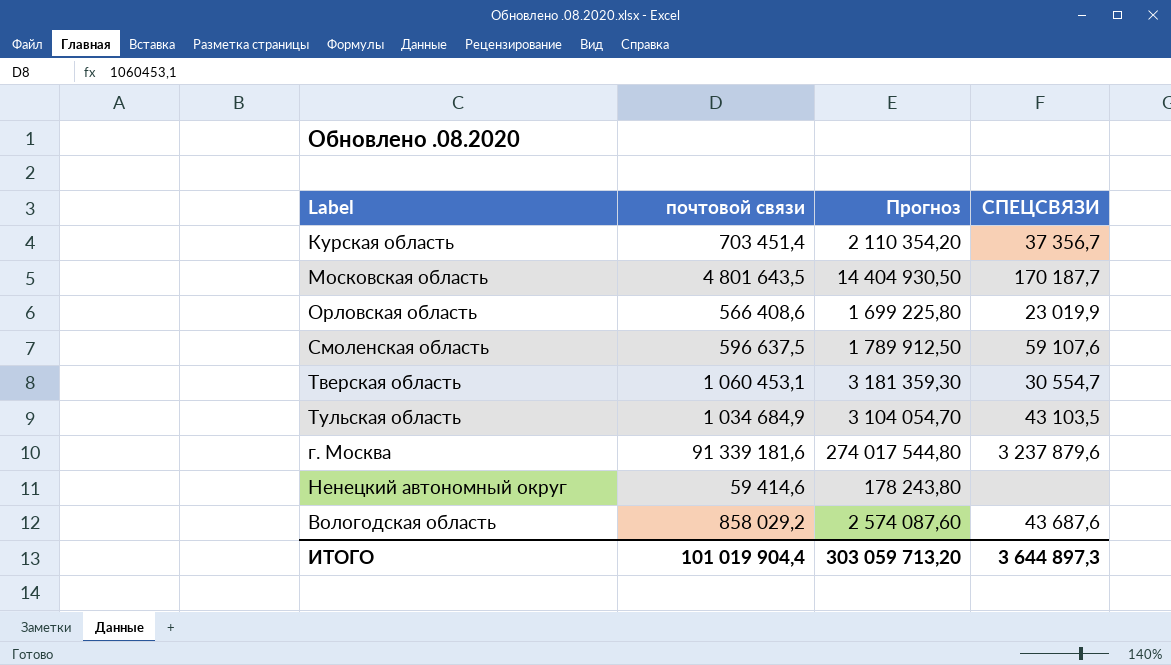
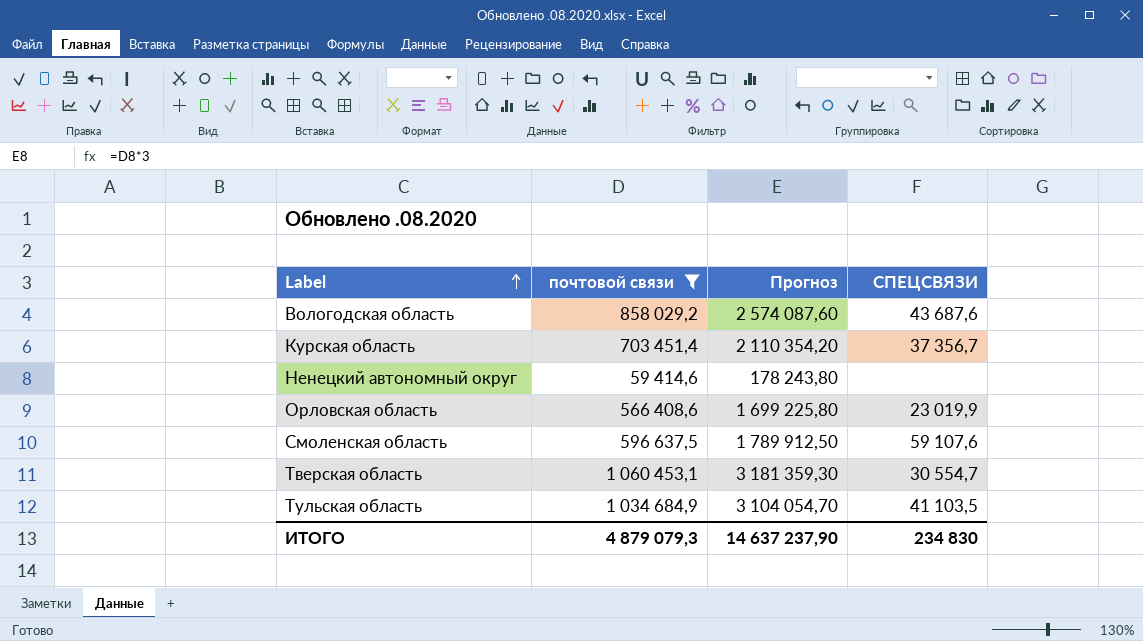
filter: none -> почтовой связи <= 1 060 453,1
row order: none -> Label ascending
Тульская область | СПЕЦСВЯЗИ: 43 103,5 -> 41 103,5
ИТОГО | почтовой связи: 101 019 904,4 -> 4 879 079,3
ИТОГО | Прогноз: 303 059 713,20 -> 14 637 237,90
ИТОГО | СПЕЦСВЯЗИ: 3 644 897,3 -> 234 830

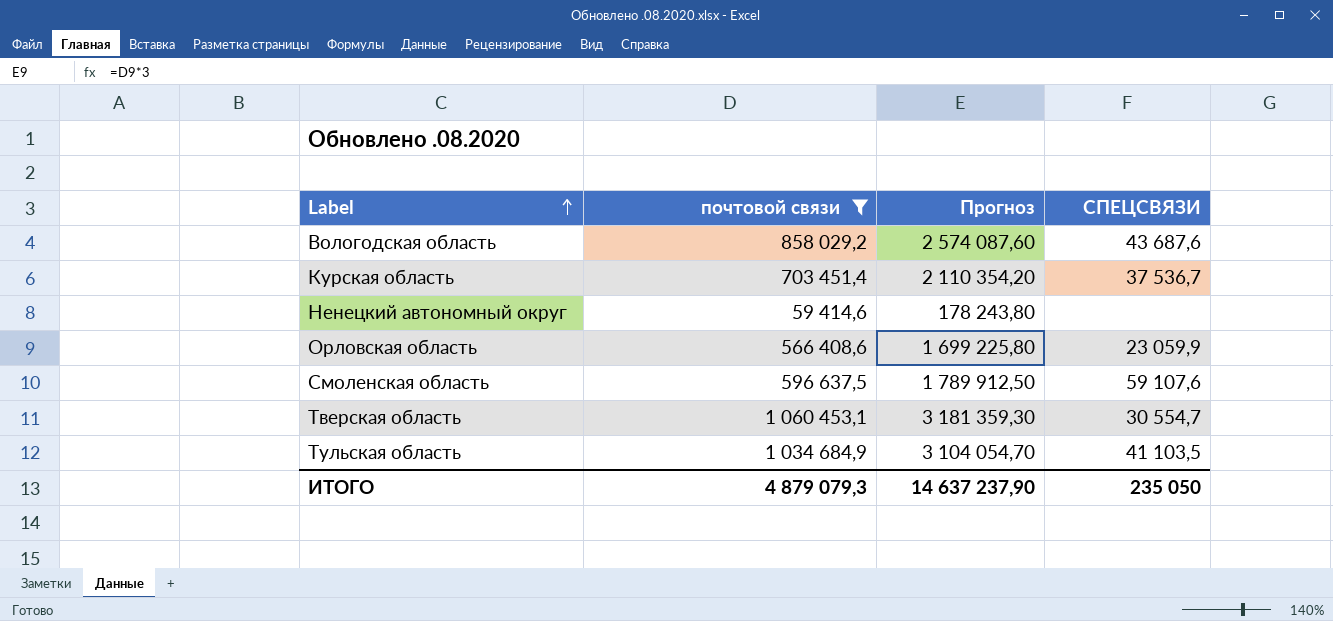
Курская область | СПЕЦСВЯЗИ: 37 356,7 -> 37 536,7
Орловская область | СПЕЦСВЯЗИ: 23 019,9 -> 23 059,9
ИТОГО | СПЕЦСВЯЗИ: 234 830 -> 235 050

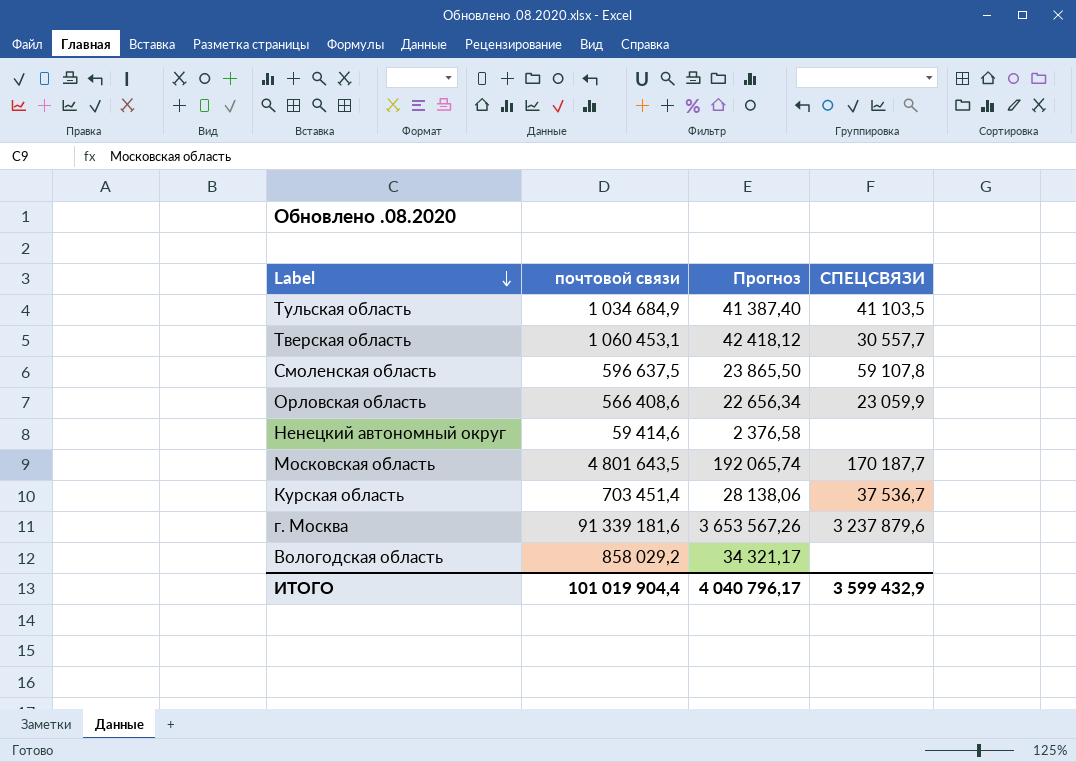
filter: почтовой связи <= 1 060 453,1 -> none
row order: Label ascending -> Label descending
column Прогноз | formula: [почтовой связи] * 3 -> [почтовой связи] * 0,04
Тверская область | СПЕЦСВЯЗИ: 30 554,7 -> 30 557,7
Смоленская область | СПЕЦСВЯЗИ: 59 107,6 -> 59 107,8
Вологодская область | СПЕЦСВЯЗИ: 43 687,6 -> none
ИТОГО | почтовой связи: 4 879 079,3 -> 101 019 904,4
ИТОГО | Прогноз: 14 637 237,90 -> 4 040 796,17
ИТОГО | СПЕЦСВЯЗИ: 235 050 -> 3 599 432,9

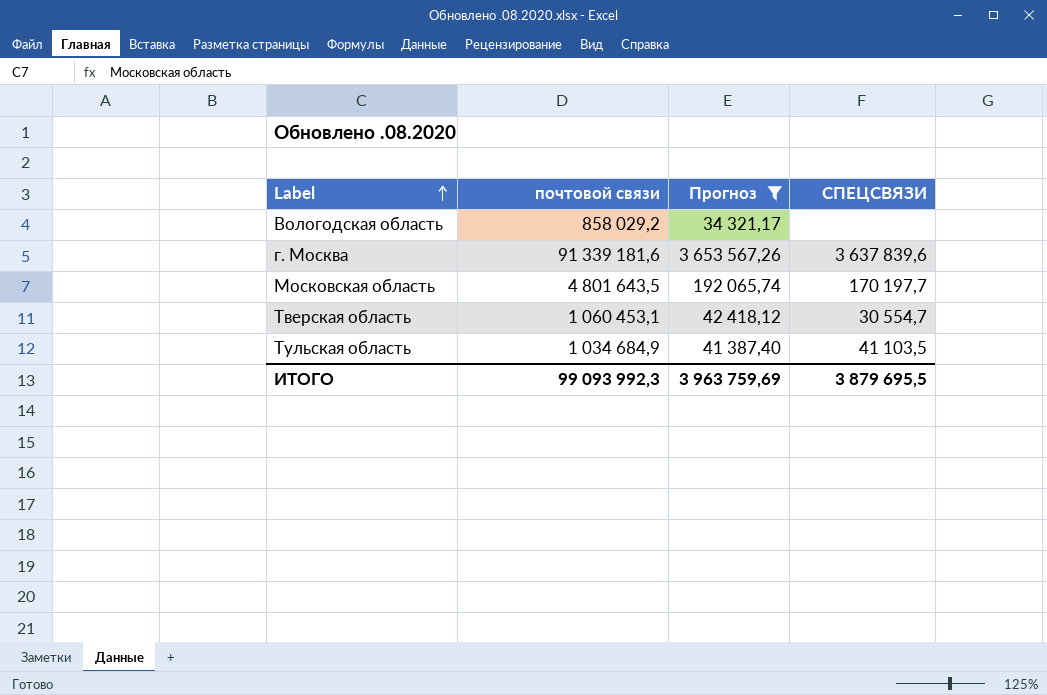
filter: none -> Прогноз >= 34 321,17
row order: Label descending -> Label ascending
г. Москва | СПЕЦСВЯЗИ: 3 237 879,6 -> 3 637 839,6
Московская область | СПЕЦСВЯЗИ: 170 187,7 -> 170 197,7
Тверская область | СПЕЦСВЯЗИ: 30 557,7 -> 30 554,7
ИТОГО | почтовой связи: 101 019 904,4 -> 99 093 992,3
ИТОГО | Прогноз: 4 040 796,17 -> 3 963 759,69
ИТОГО | СПЕЦСВЯЗИ: 3 599 432,9 -> 3 879 695,5

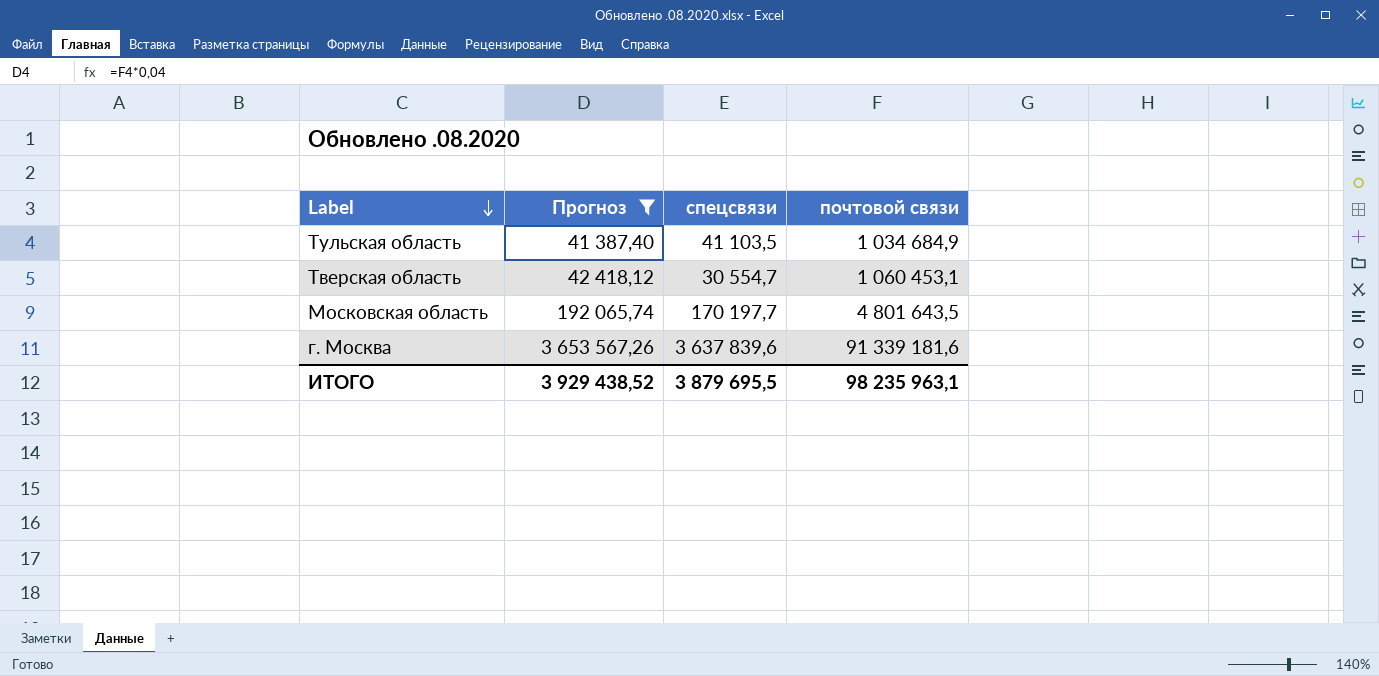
row order: Label ascending -> Label descending
column name: СПЕЦСВЯЗИ -> спецсвязи
column почтовой связи | position: 2 -> 4
row Вологодская область: 858 029,2 | 34 321,17 | none -> none
ИТОГО | Прогноз: 3 963 759,69 -> 3 929 438,52
ИТОГО | почтовой связи: 99 093 992,3 -> 98 235 963,1

